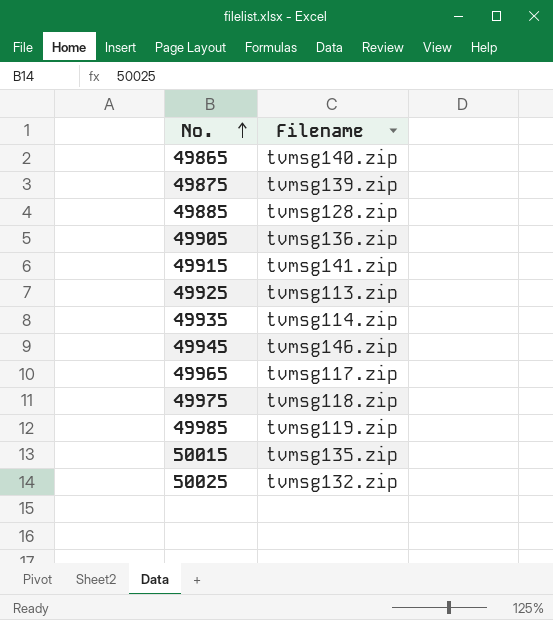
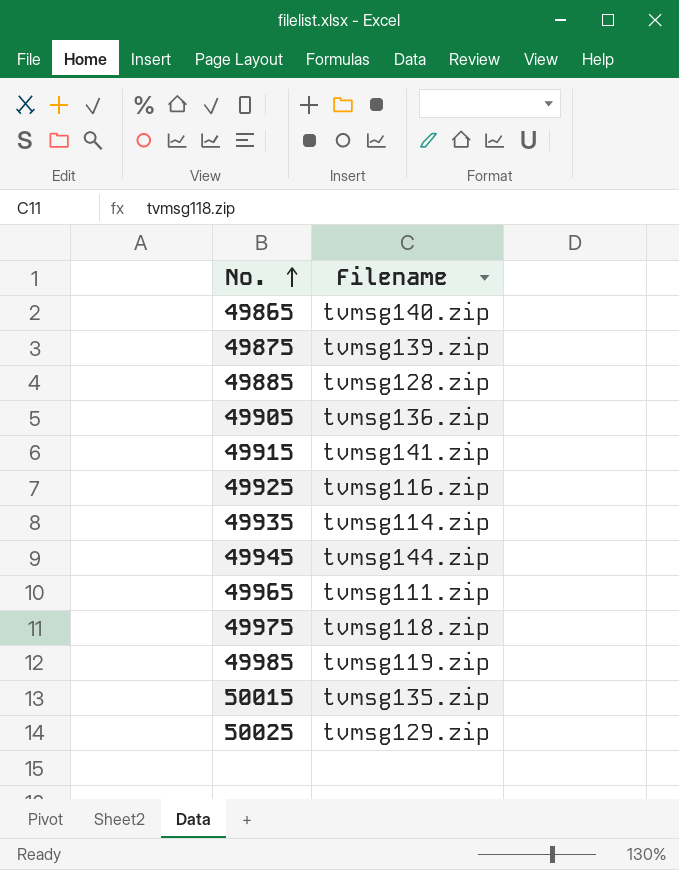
49925 | Filename: tvmsg113.zip -> tvmsg116.zip
49945 | Filename: tvmsg146.zip -> tvmsg144.zip
49965 | Filename: tvmsg117.zip -> tvmsg111.zip
50025 | Filename: tvmsg132.zip -> tvmsg129.zip

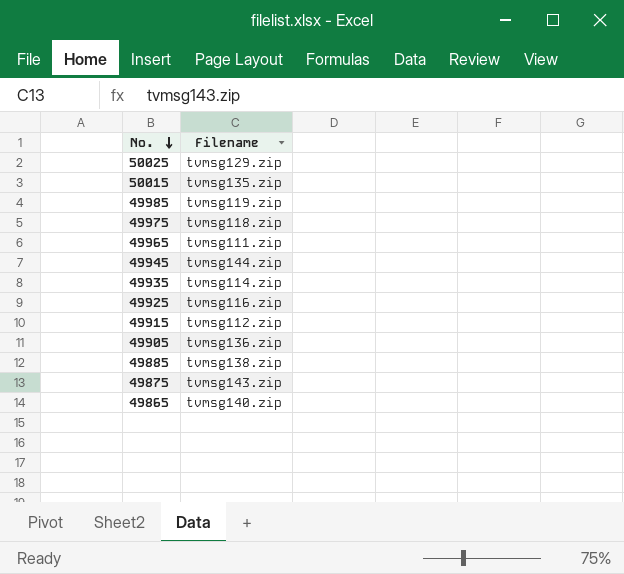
row order: No. ascending -> No. descending
49915 | Filename: tvmsg141.zip -> tvmsg112.zip
49885 | Filename: tvmsg128.zip -> tvmsg138.zip
49875 | Filename: tvmsg139.zip -> tvmsg143.zip

